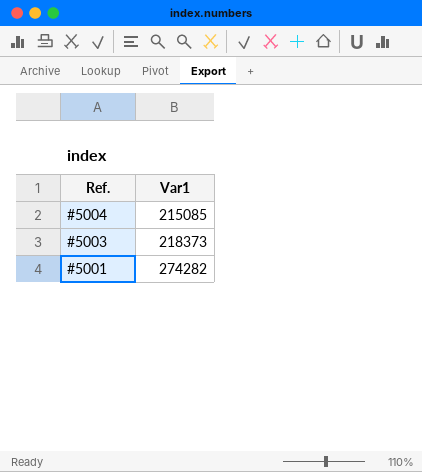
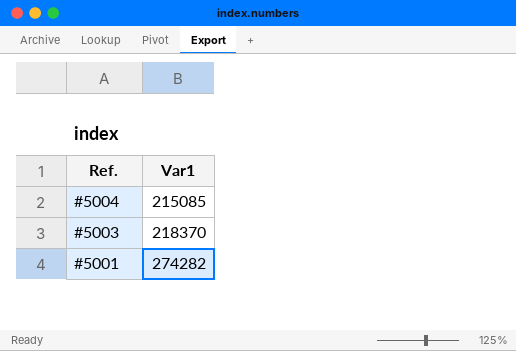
#5003 | Var1: 218373 -> 218370

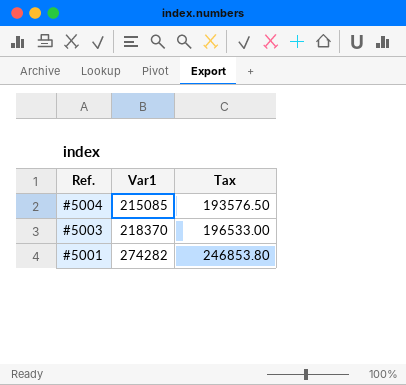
column Tax | formula: none -> [Var1] * 0.9

